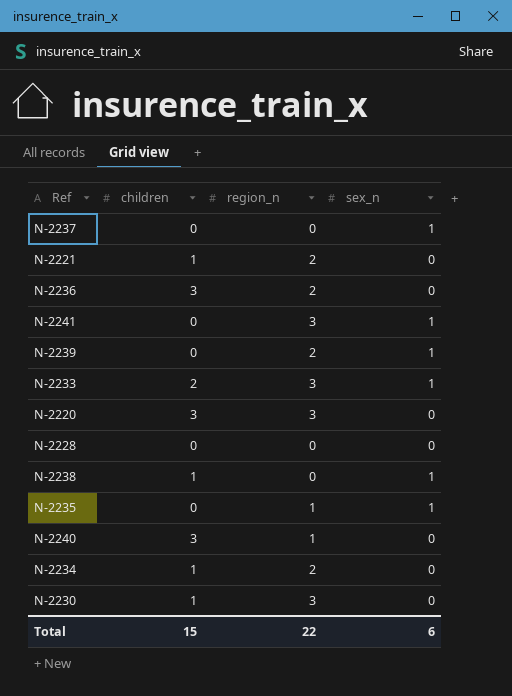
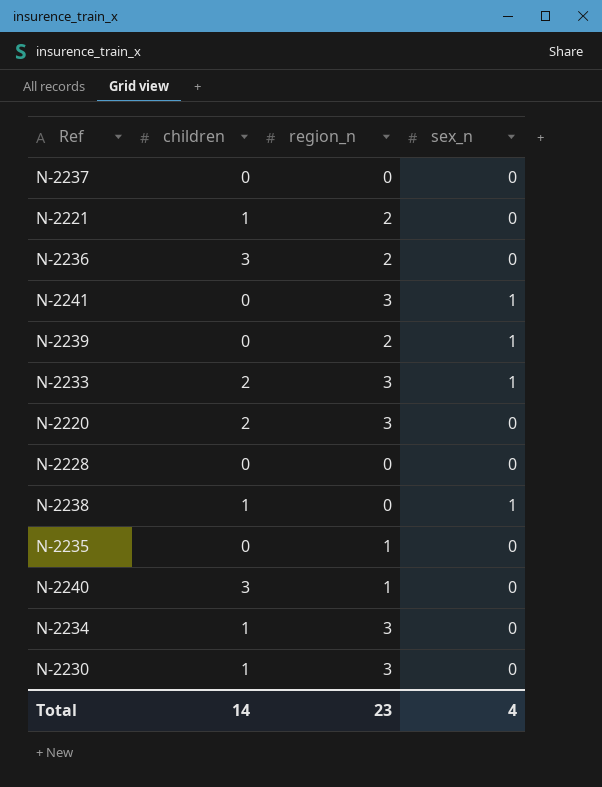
N-2237 | sex_n: 1 -> 0
N-2220 | children: 3 -> 2
N-2235 | sex_n: 1 -> 0
N-2234 | region_n: 2 -> 3
Total | children: 15 -> 14
Total | region_n: 22 -> 23
Total | sex_n: 6 -> 4

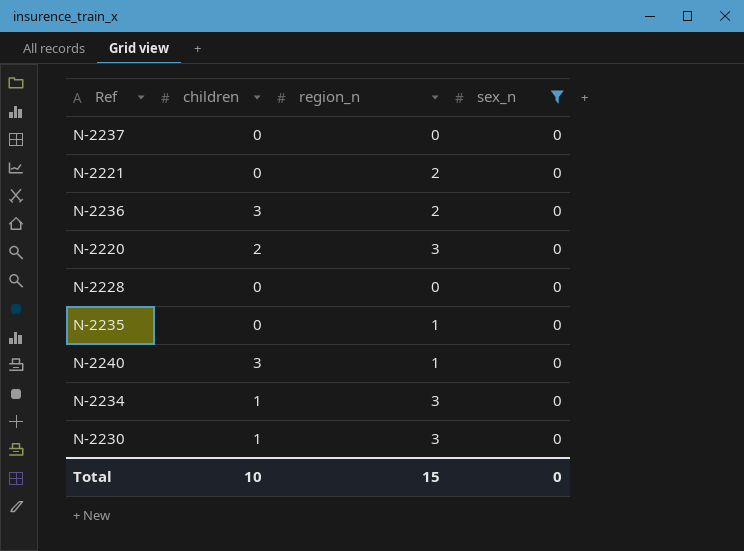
filter: none -> sex_n = 0
N-2221 | children: 1 -> 0
Total | children: 14 -> 10
Total | region_n: 23 -> 15
Total | sex_n: 4 -> 0

